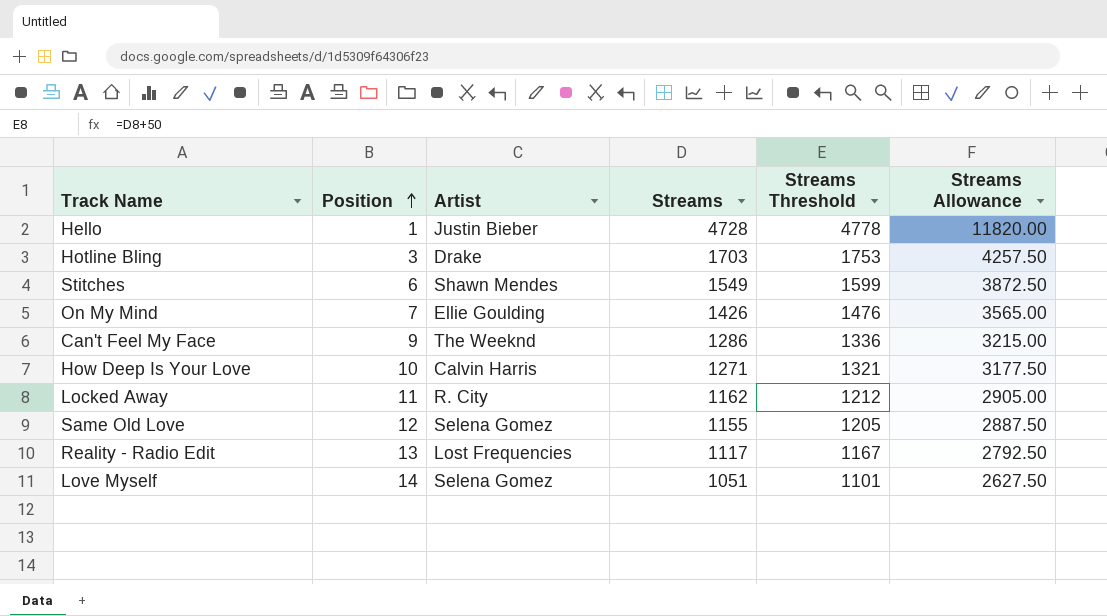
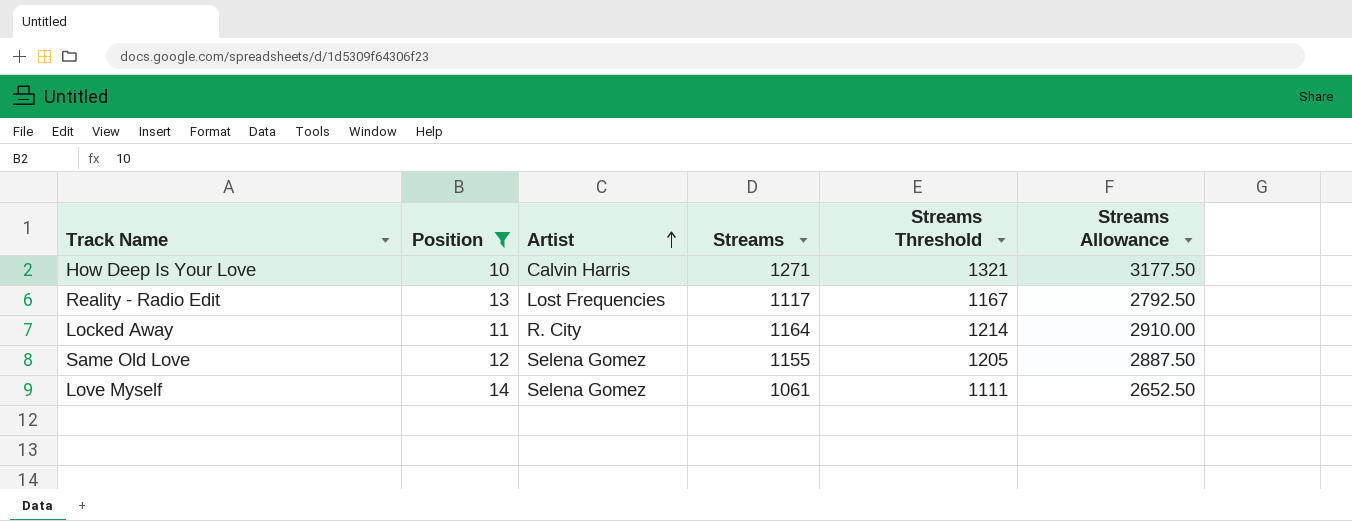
filter: none -> Position >= 10
row order: Position ascending -> Artist ascending
Locked Away | Streams: 1162 -> 1164
Locked Away | Streams Threshold: 1212 -> 1214
Locked Away | Streams Allowance: 2905.00 -> 2910.00
Love Myself | Streams: 1051 -> 1061
Love Myself | Streams Threshold: 1101 -> 1111
Love Myself | Streams Allowance: 2627.50 -> 2652.50

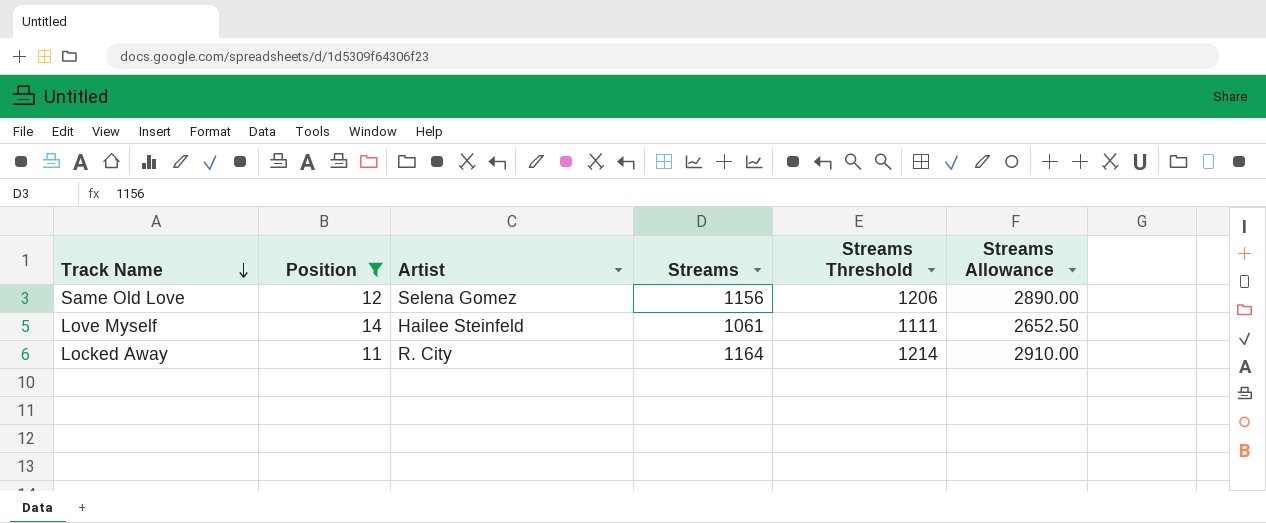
row order: Artist ascending -> Track Name descending
row How Deep Is Your Love: 10 | Calvin Harris | 1271 | 1321 | 3177.50 -> none
row Reality - Radio Edit: 13 | Lost Frequencies | 1117 | 1167 | 2792.50 -> none
Same Old Love | Streams: 1155 -> 1156
Same Old Love | Streams Threshold: 1205 -> 1206
Same Old Love | Streams Allowance: 2887.50 -> 2890.00
Love Myself | Artist: Selena Gomez -> Hailee Steinfeld

